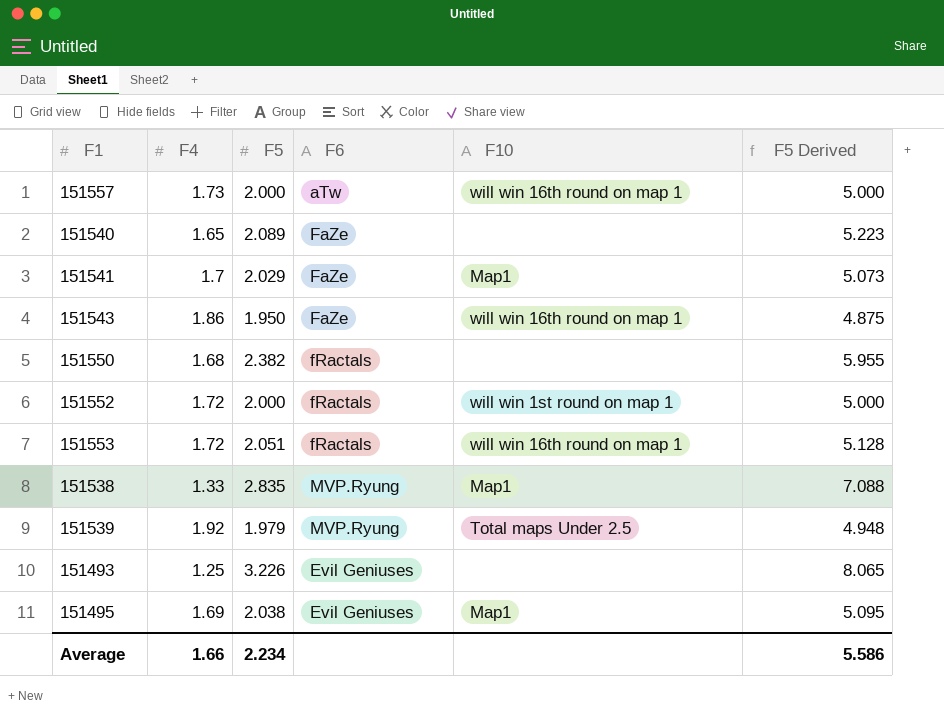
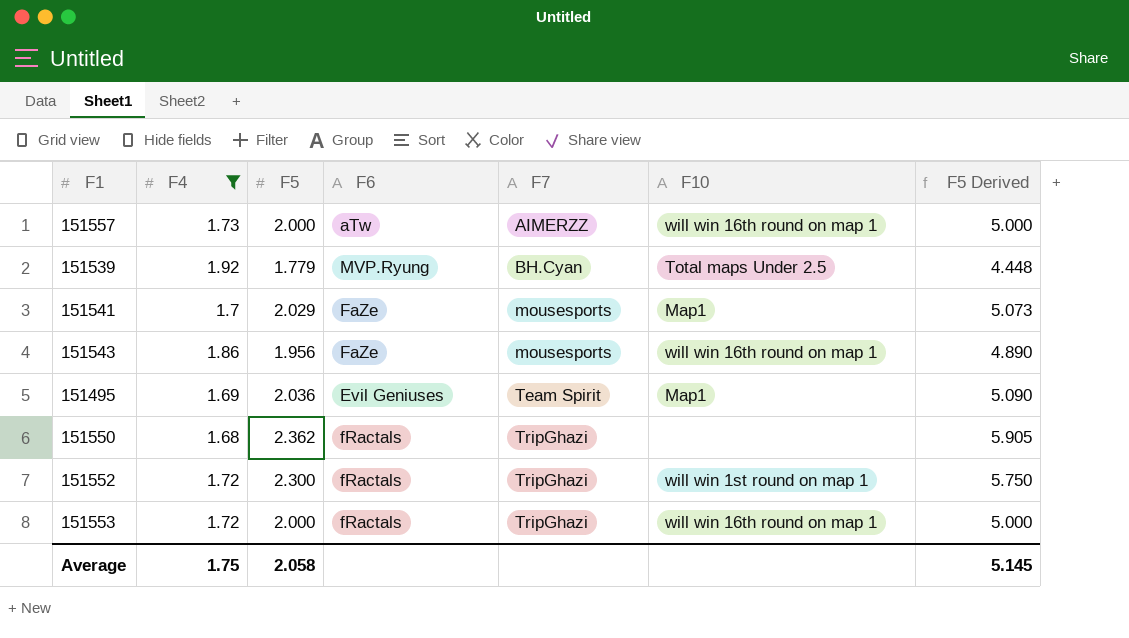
filter: none -> F4 >= 1.68
row order: none -> F7 ascending
column F7 | position: none -> 5
151539 | F5: 1.979 -> 1.779
151539 | F5 Derived: 4.948 -> 4.448
151543 | F5: 1.950 -> 1.956
151543 | F5 Derived: 4.875 -> 4.890
151495 | F5: 2.038 -> 2.036
151495 | F5 Derived: 5.095 -> 5.090
151550 | F5: 2.382 -> 2.362
151550 | F5 Derived: 5.955 -> 5.905
151552 | F5: 2.000 -> 2.300
151552 | F5 Derived: 5.000 -> 5.750
151553 | F5: 2.051 -> 2.000
151553 | F5 Derived: 5.128 -> 5.000
Average | F4: 1.66 -> 1.75
Average | F5: 2.234 -> 2.058
Average | F5 Derived: 5.586 -> 5.145

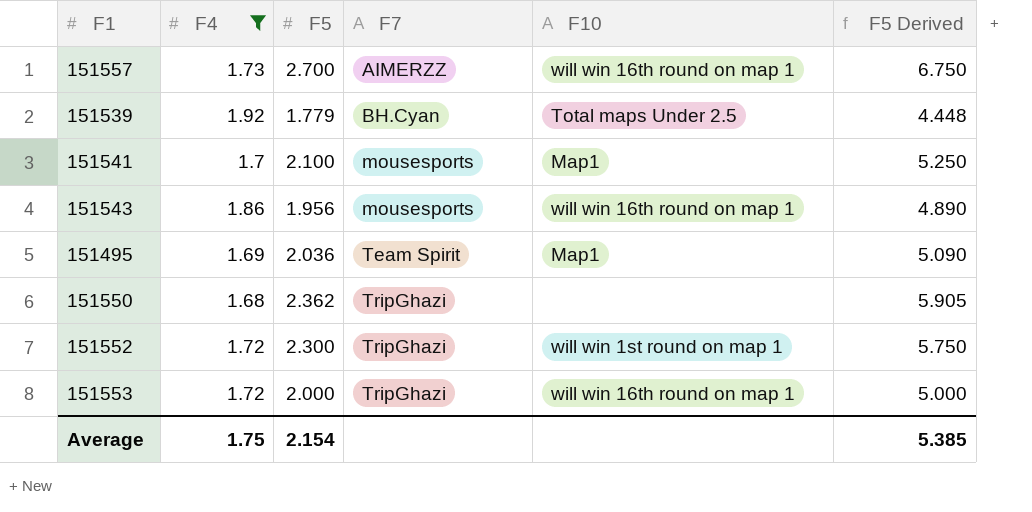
column F6 | position: 4 -> none
151557 | F5: 2.000 -> 2.700
151557 | F5 Derived: 5.000 -> 6.750
151541 | F5: 2.029 -> 2.100
151541 | F5 Derived: 5.073 -> 5.250
Average | F5: 2.058 -> 2.154
Average | F5 Derived: 5.145 -> 5.385

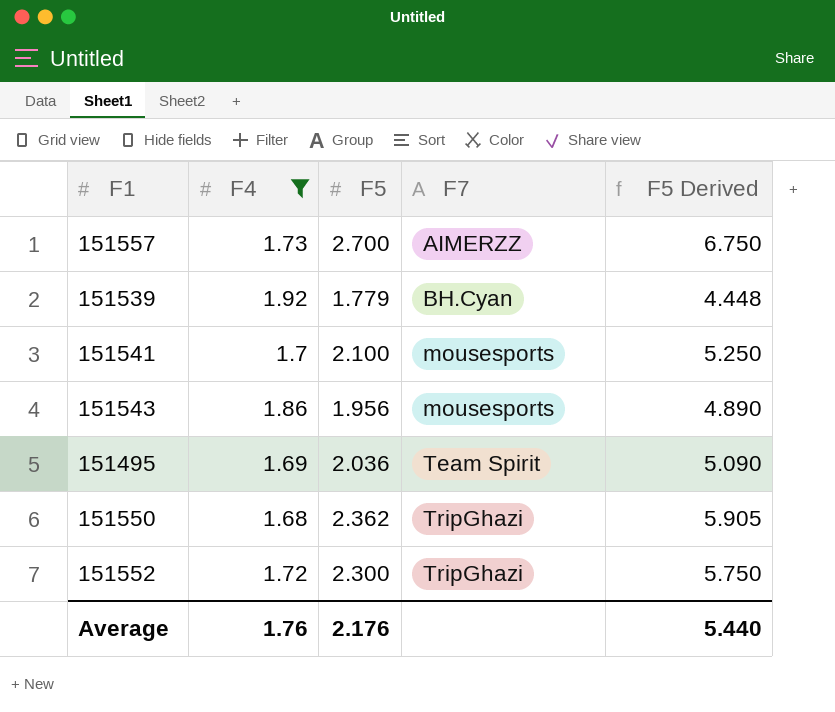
column F10 | position: 5 -> none
row 151553: 1.72 | 2.000 | TripGhazi | will win 16th round on map 1 | 5.000 -> none
Average | F4: 1.75 -> 1.76
Average | F5: 2.154 -> 2.176
Average | F5 Derived: 5.385 -> 5.440

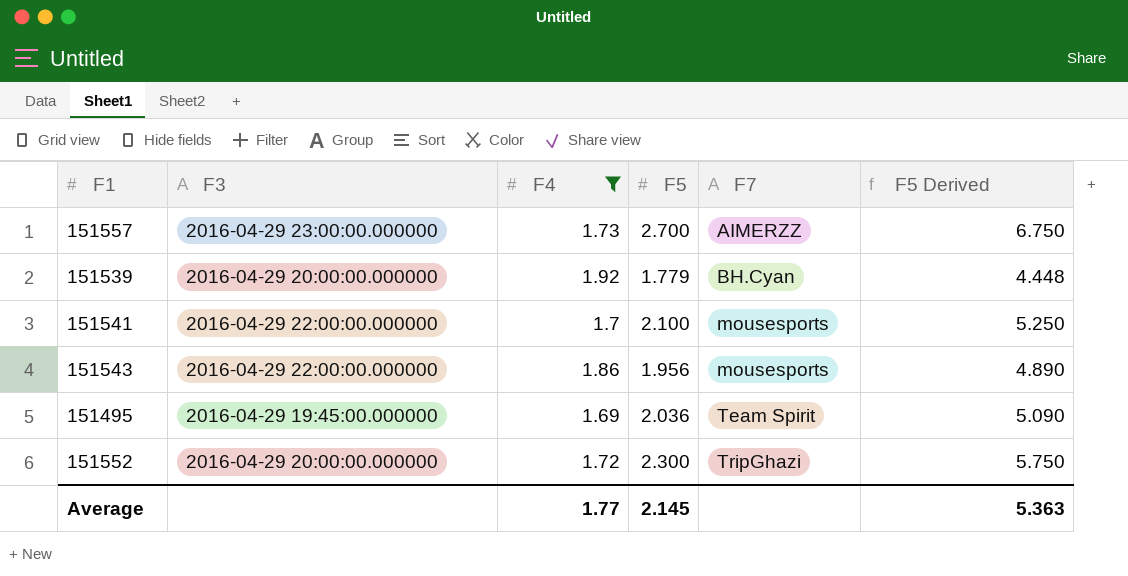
column F3 | position: none -> 2
row 151550: 1.68 | 2.362 | TripGhazi | 5.905 -> none
Average | F4: 1.76 -> 1.77
Average | F5: 2.176 -> 2.145
Average | F5 Derived: 5.440 -> 5.363

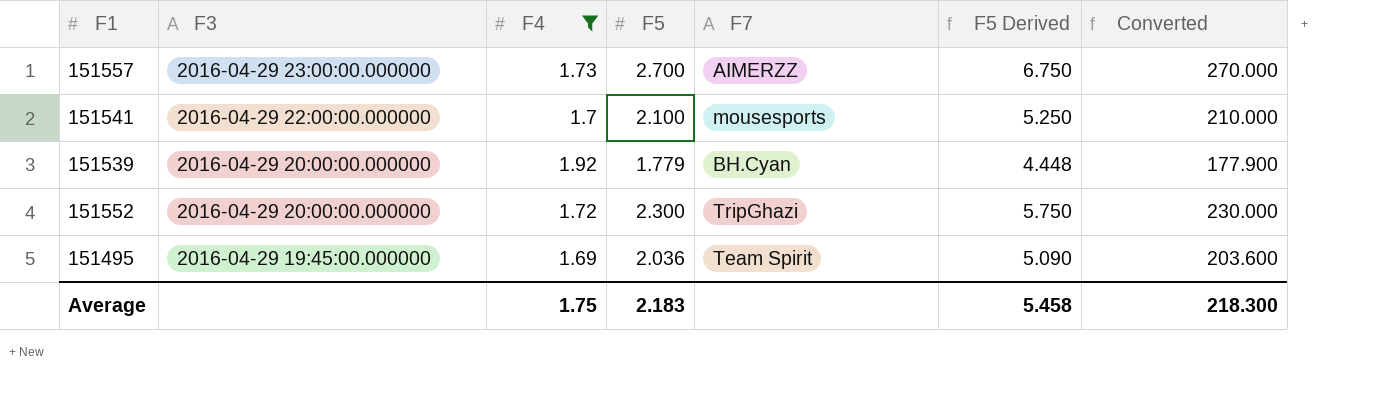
row order: F7 ascending -> F3 descending
column Converted | formula: none -> [F5] * 100
row 151543: 2016-04-29 22:00:00.000000 | 1.86 | 1.956 | mousesports | 4.890 -> none
Average | F4: 1.77 -> 1.75
Average | F5: 2.145 -> 2.183
Average | F5 Derived: 5.363 -> 5.458

